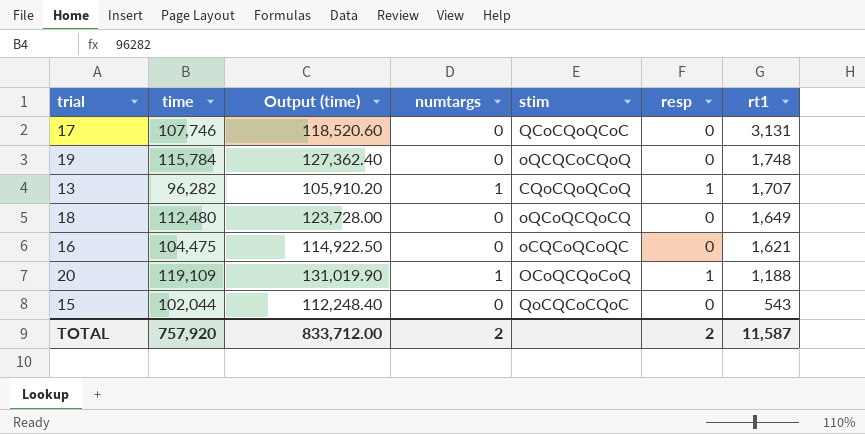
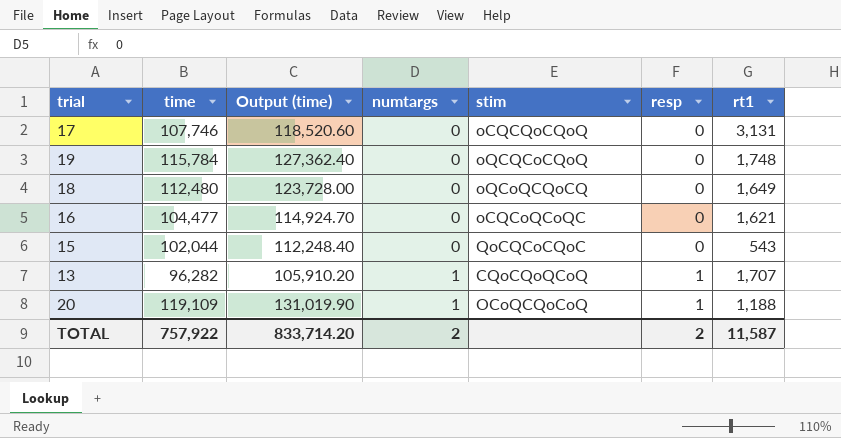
row order: rt1 descending -> numtargs ascending
17 | stim: QCoCQoQCoC -> oCQCQoCQoQ
16 | time: 104,475 -> 104,477
16 | Output (time): 114,922.50 -> 114,924.70
TOTAL | time: 757,920 -> 757,922
TOTAL | Output (time): 833,712.00 -> 833,714.20

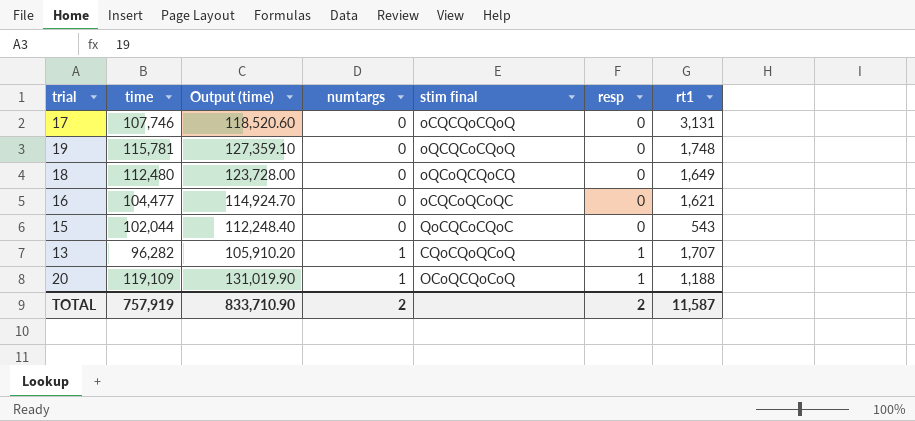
column name: stim -> stim final
19 | time: 115,784 -> 115,781
19 | Output (time): 127,362.40 -> 127,359.10
TOTAL | time: 757,922 -> 757,919
TOTAL | Output (time): 833,714.20 -> 833,710.90

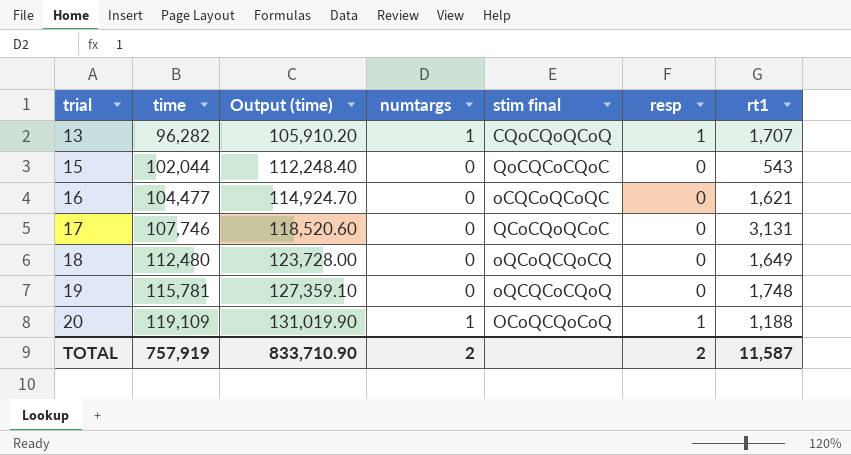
row order: numtargs ascending -> trial ascending
17 | stim final: oCQCQoCQoQ -> QCoCQoQCoC

